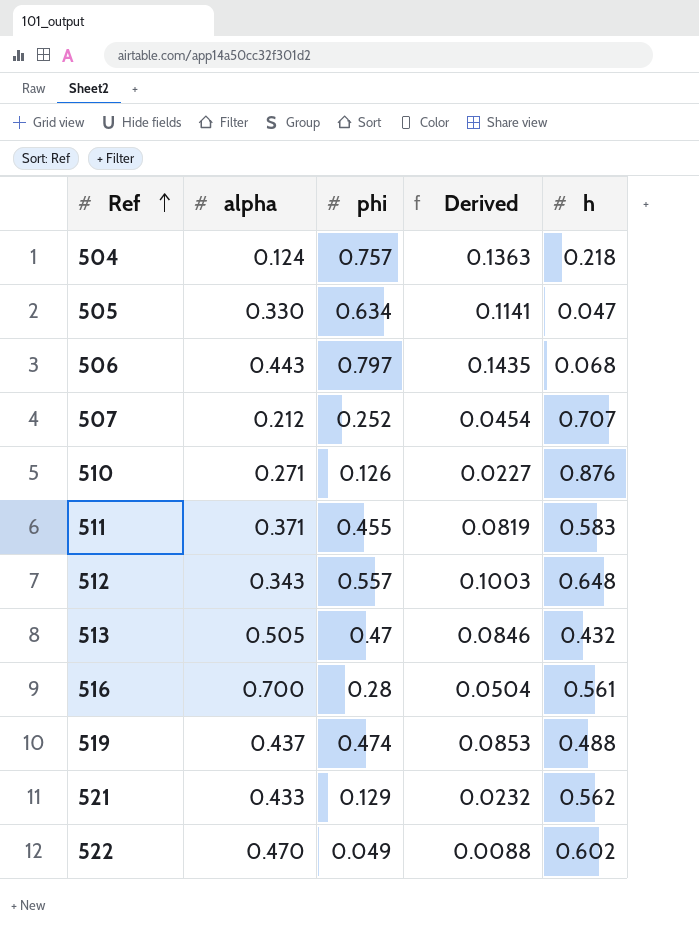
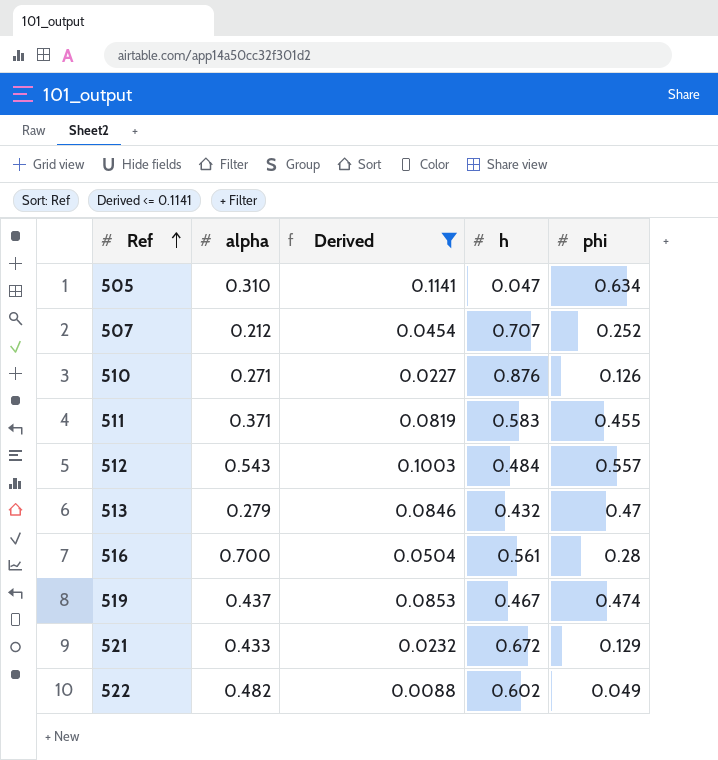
filter: none -> Derived <= 0.1141
column phi | position: 3 -> 5
505 | alpha: 0.330 -> 0.310
512 | alpha: 0.343 -> 0.543
512 | h: 0.648 -> 0.484
513 | alpha: 0.505 -> 0.279
519 | h: 0.488 -> 0.467
521 | h: 0.562 -> 0.672
522 | alpha: 0.470 -> 0.482

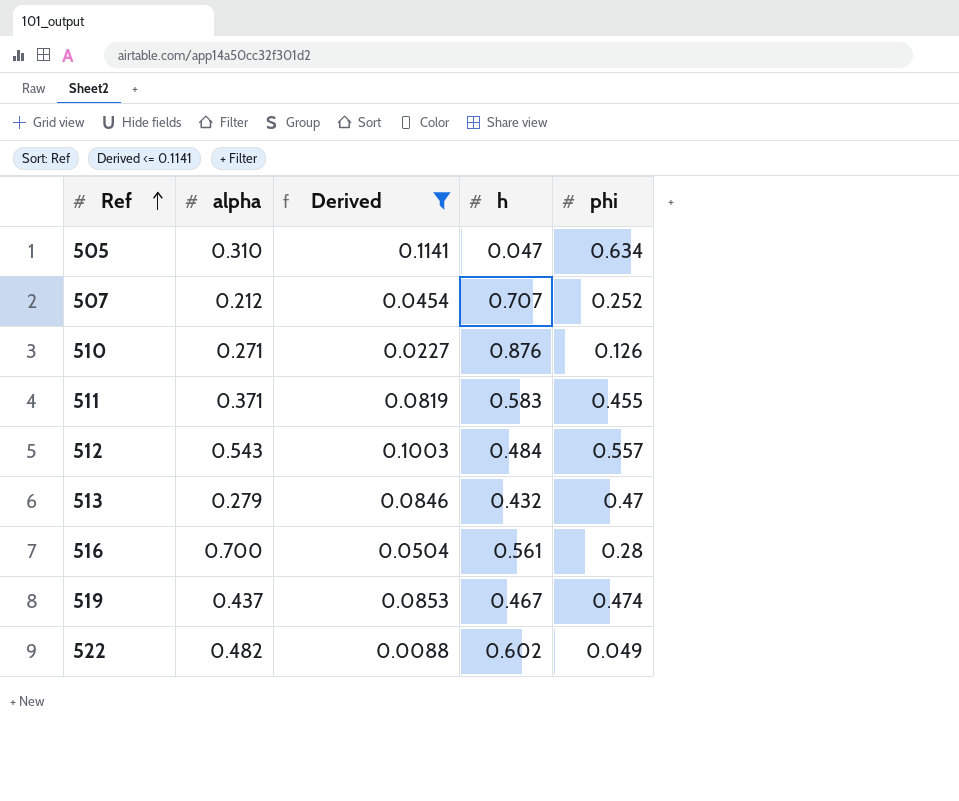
row 521: 0.433 | 0.0232 | 0.672 | 0.129 -> none

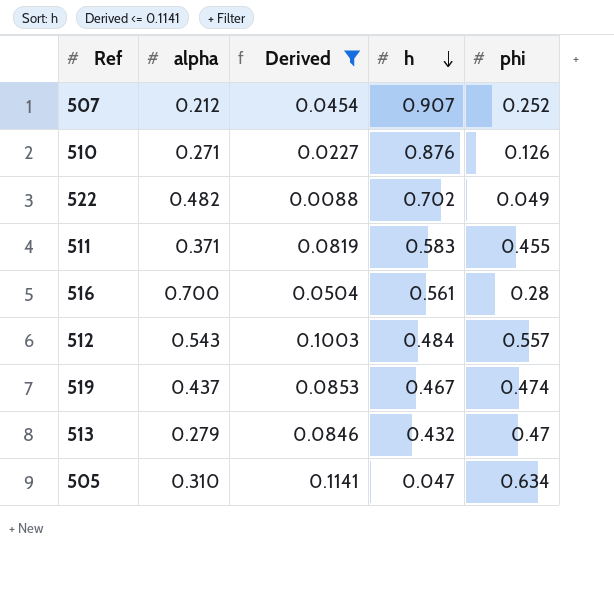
row order: Ref ascending -> h descending
507 | h: 0.707 -> 0.907
522 | h: 0.602 -> 0.702

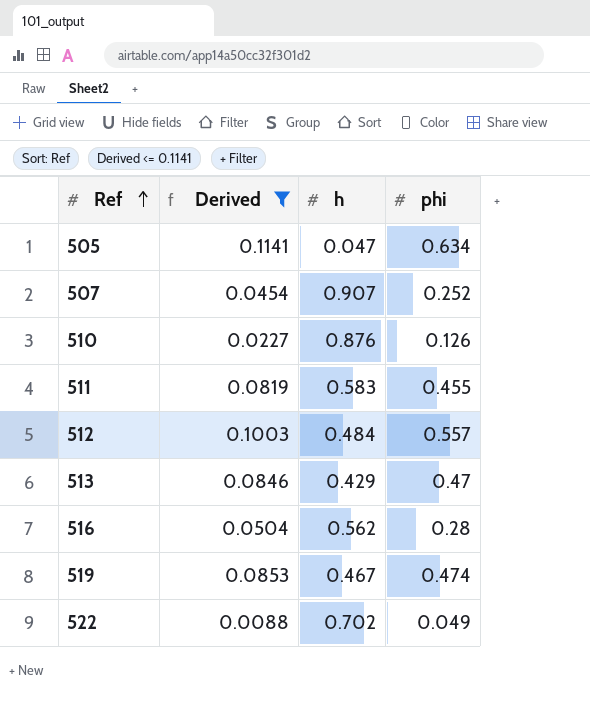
row order: h descending -> Ref ascending
column alpha | position: 2 -> none
513 | h: 0.432 -> 0.429
516 | h: 0.561 -> 0.562

